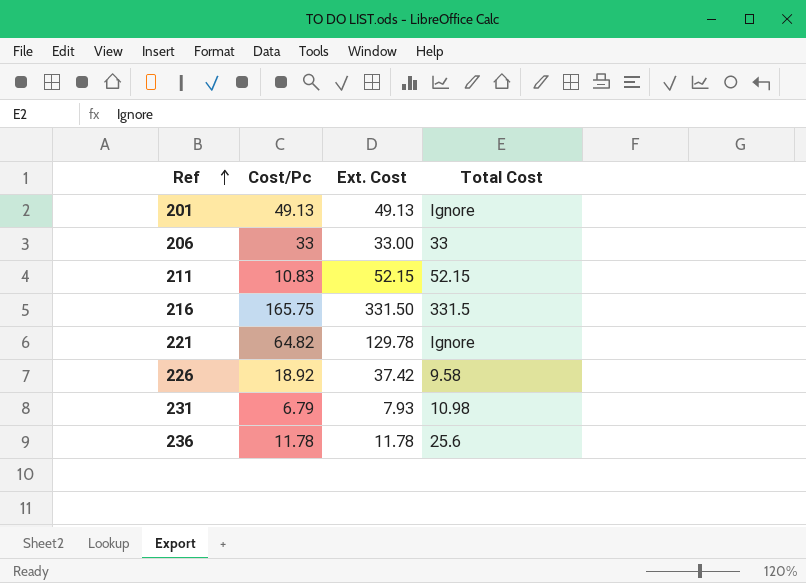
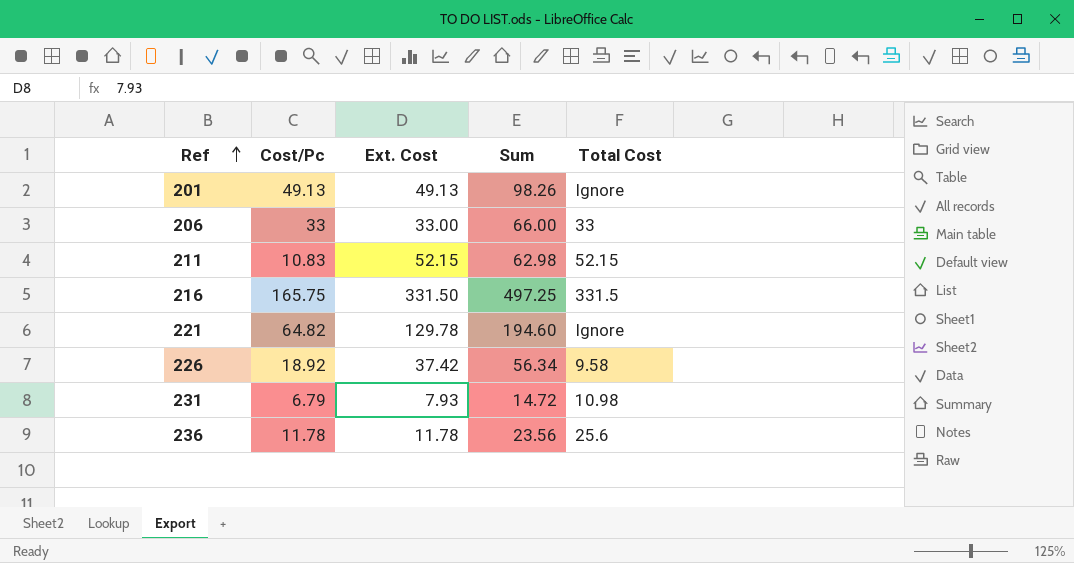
column Sum | formula: none -> [Cost/Pc] + [Ext. Cost]

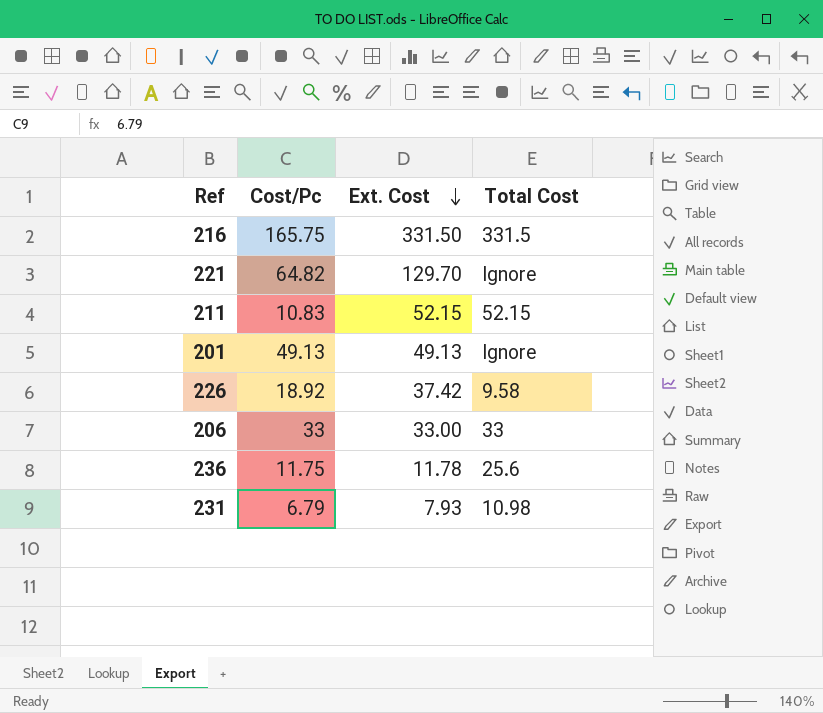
row order: Ref ascending -> Ext. Cost descending
column Sum | formula: [Cost/Pc] + [Ext. Cost] -> none
221 | Ext. Cost: 129.78 -> 129.70
236 | Cost/Pc: 11.78 -> 11.75

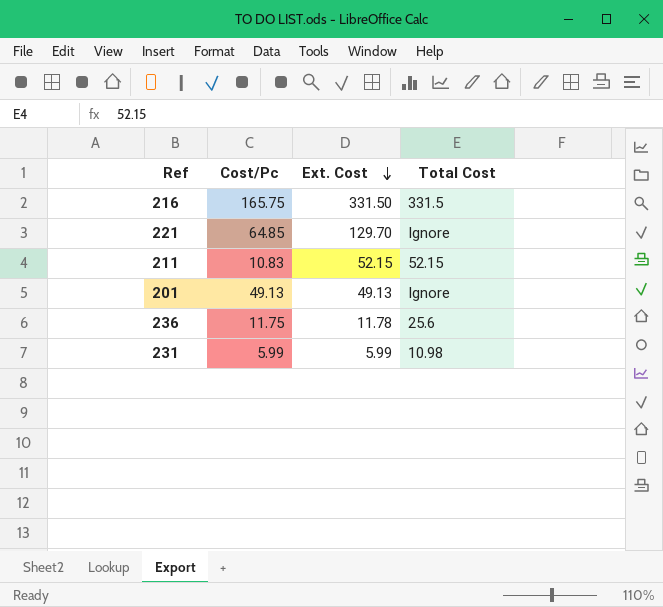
row 226: 18.92 | 37.42 | 9.58 -> none
row 206: 33 | 33.00 | 33 -> none
221 | Cost/Pc: 64.82 -> 64.85
231 | Cost/Pc: 6.79 -> 5.99
231 | Ext. Cost: 7.93 -> 5.99

